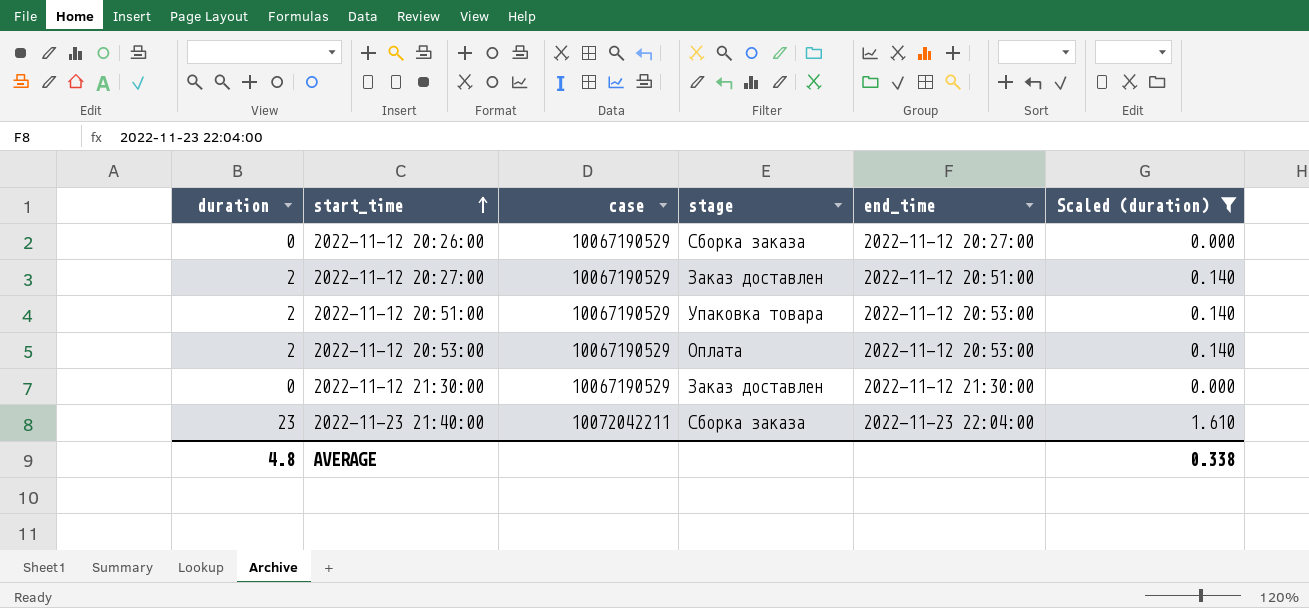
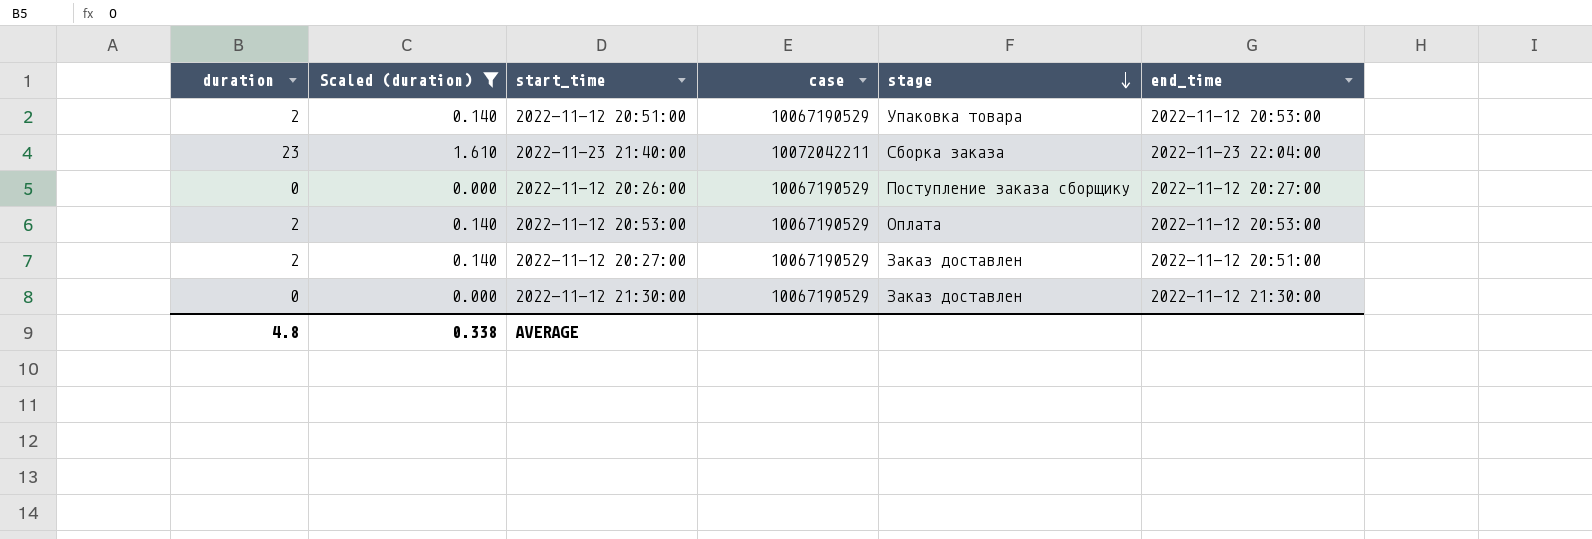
row order: start_time ascending -> stage descending
column Scaled (duration) | position: 6 -> 2
2022-11-12 20:26:00 | stage: Сборка заказа -> Поступление заказа сборщику

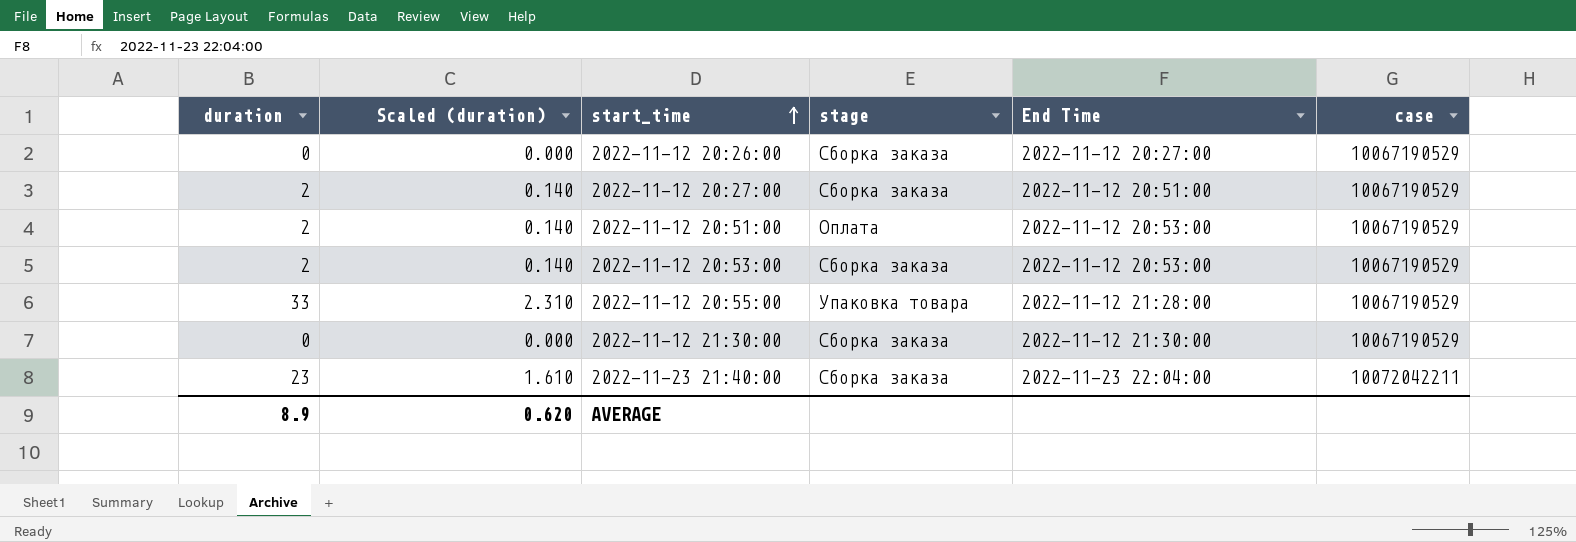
filter: Scaled (duration) != 2.310 -> none
row order: stage descending -> start_time ascending
column name: end_time -> End Time
column case | position: 4 -> 6
2022-11-12 20:26:00 | stage: Поступление заказа сборщику -> Сборка заказа
2022-11-12 20:27:00 | stage: Заказ доставлен -> Сборка заказа
2022-11-12 20:51:00 | stage: Упаковка товара -> Оплата
2022-11-12 20:53:00 | stage: Оплата -> Сборка заказа
2022-11-12 21:30:00 | stage: Заказ доставлен -> Сборка заказа
AVERAGE | duration: 4.8 -> 8.9
AVERAGE | Scaled (duration): 0.338 -> 0.620

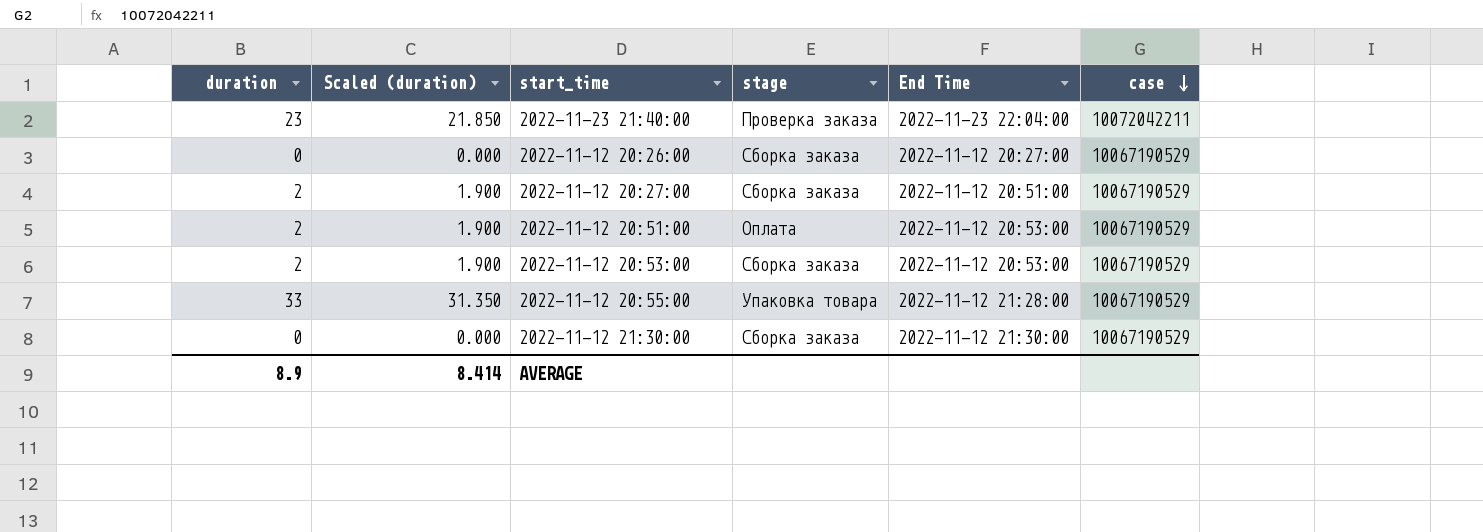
row order: start_time ascending -> case descending
column Scaled (duration) | formula: [duration] * 0.07 -> [duration] * 0.95
2022-11-23 21:40:00 | stage: Сборка заказа -> Проверка заказа
AVERAGE | Scaled (duration): 0.620 -> 8.414

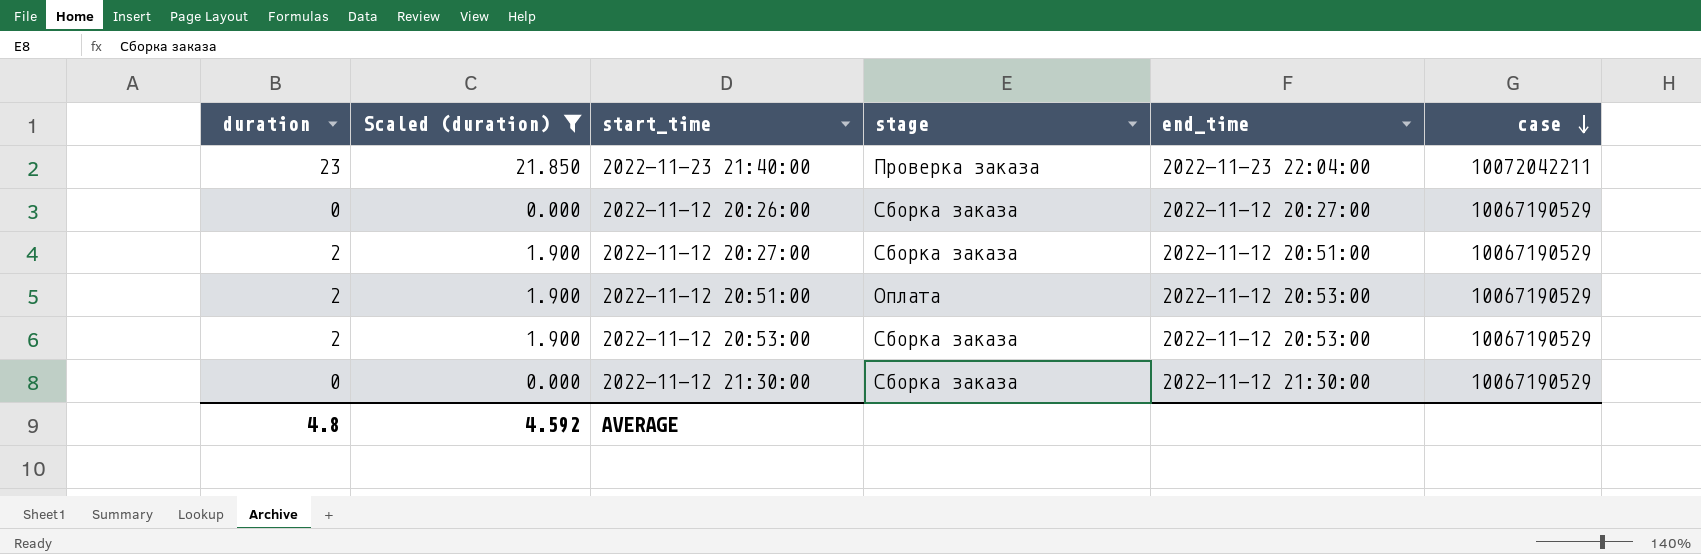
filter: none -> Scaled (duration) != 31.350
column name: End Time -> end_time
AVERAGE | duration: 8.9 -> 4.8
AVERAGE | Scaled (duration): 8.414 -> 4.592

